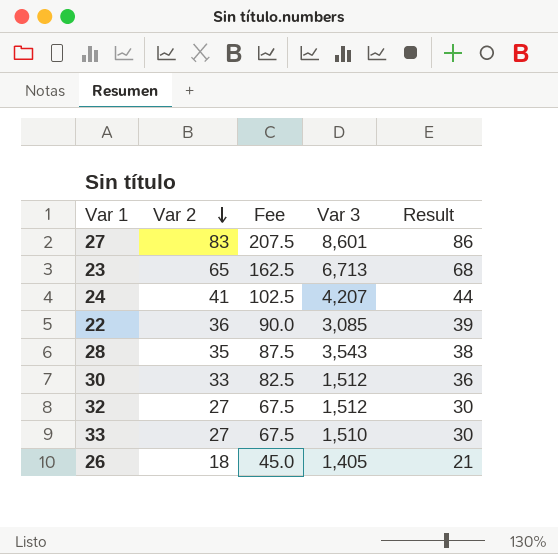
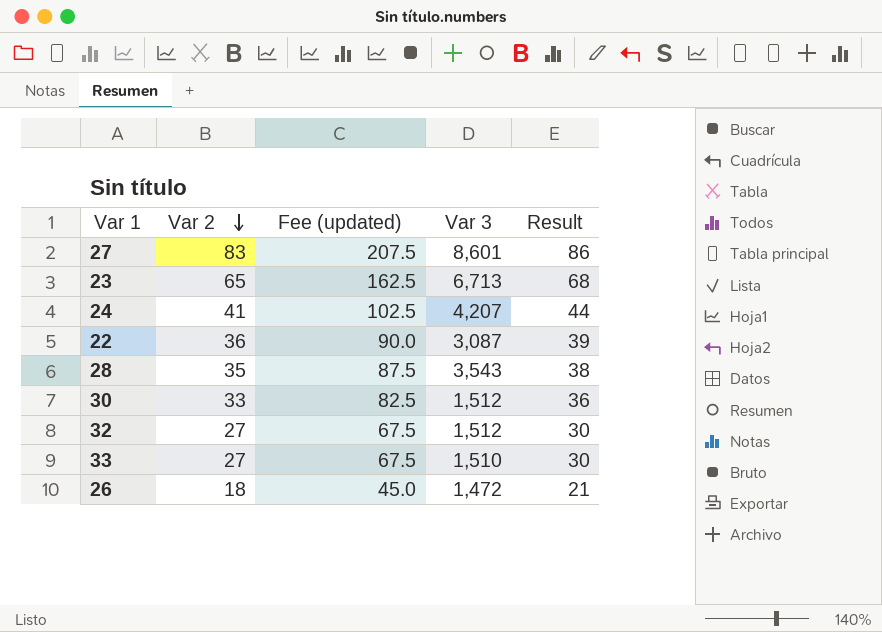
column name: Fee -> Fee (updated)
22 | Var 3: 3,085 -> 3,087
26 | Var 3: 1,405 -> 1,472

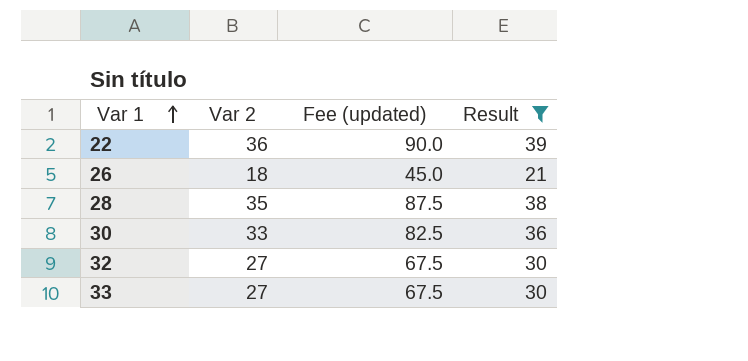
filter: none -> Result <= 39
row order: Var 2 descending -> Var 1 ascending
column Var 3 | position: 4 -> none

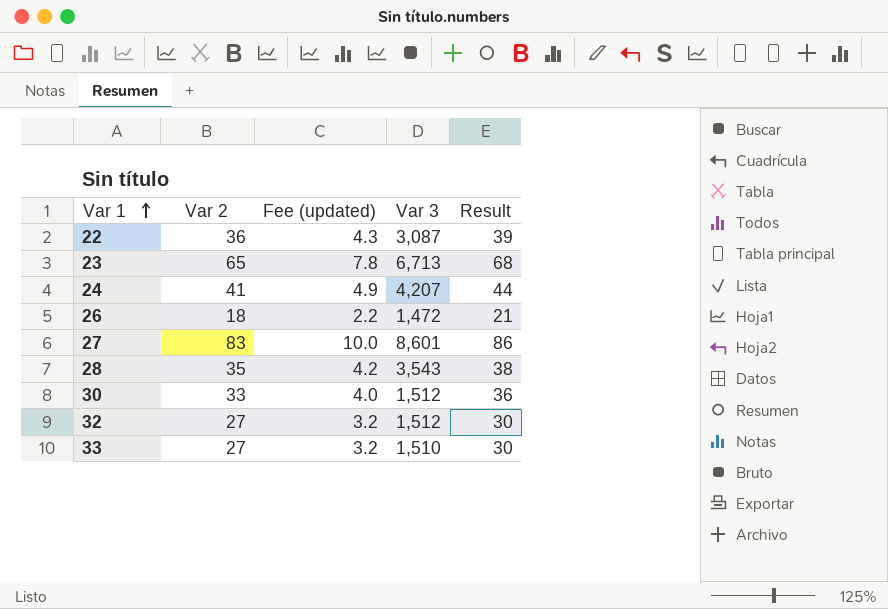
filter: Result <= 39 -> none
column Fee (updated) | formula: [Var 2] * 2.5 -> [Var 2] * 0.12
column Var 3 | position: none -> 4

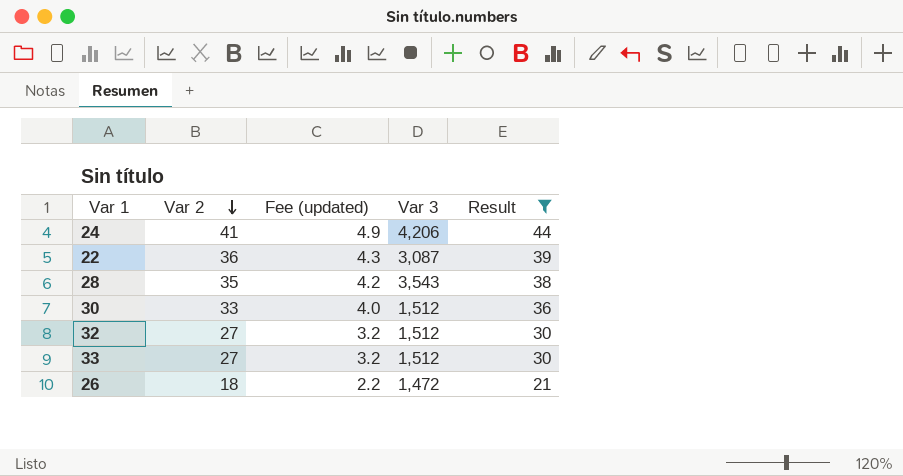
filter: none -> Result <= 44
row order: Var 1 ascending -> Var 2 descending
24 | Var 3: 4,207 -> 4,206
33 | Var 3: 1,510 -> 1,512

